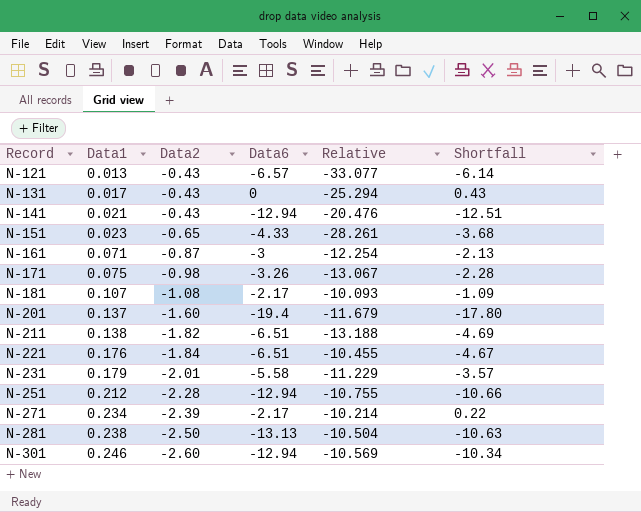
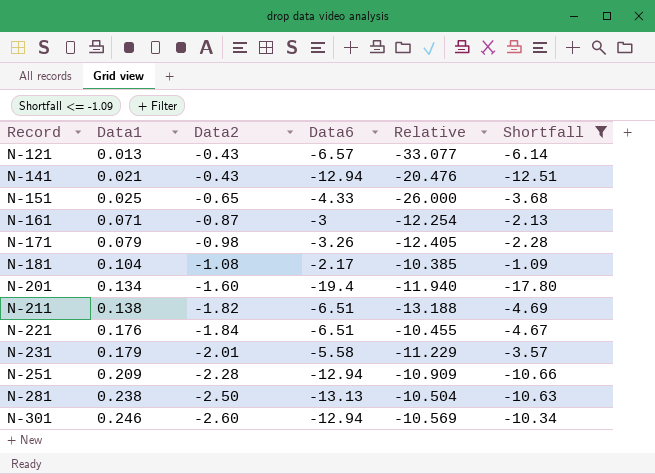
filter: none -> Shortfall <= -1.09
N-151 | Data1: 0.023 -> 0.025
N-151 | Relative: -28.261 -> -26.000
N-171 | Data1: 0.075 -> 0.079
N-171 | Relative: -13.067 -> -12.405
N-181 | Data1: 0.107 -> 0.104
N-181 | Relative: -10.093 -> -10.385
N-201 | Data1: 0.137 -> 0.134
N-201 | Relative: -11.679 -> -11.940
N-251 | Data1: 0.212 -> 0.209
N-251 | Relative: -10.755 -> -10.909

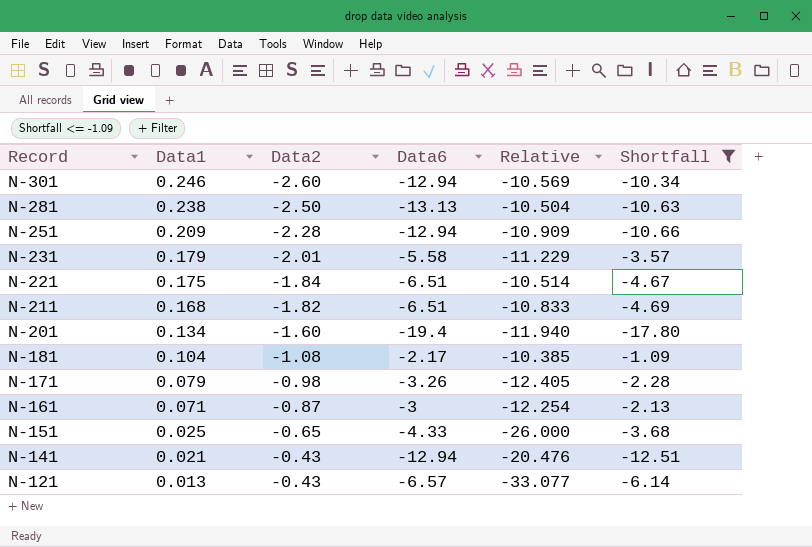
row order: Record ascending -> Record descending
N-221 | Data1: 0.176 -> 0.175
N-221 | Relative: -10.455 -> -10.514
N-211 | Data1: 0.138 -> 0.168
N-211 | Relative: -13.188 -> -10.833

